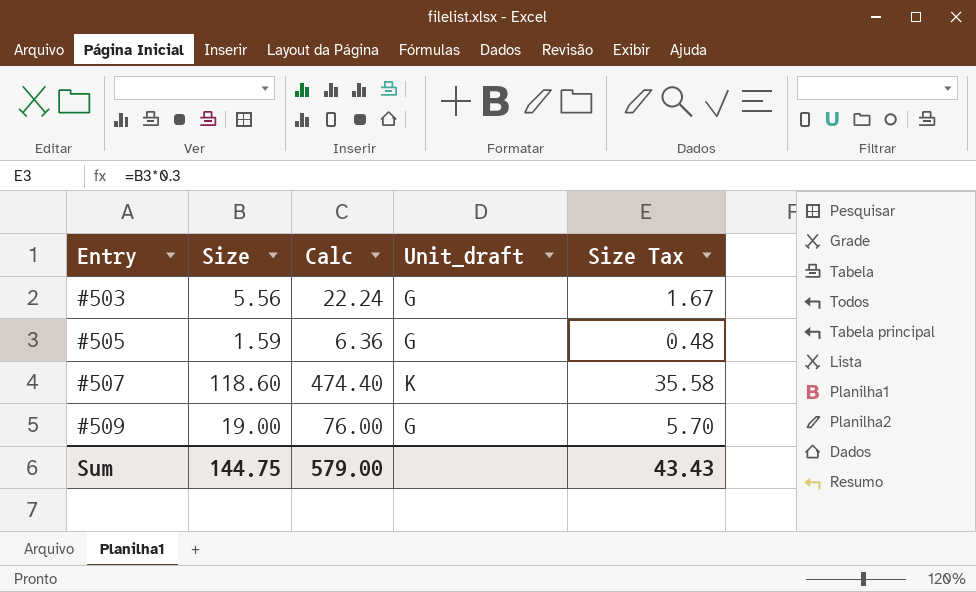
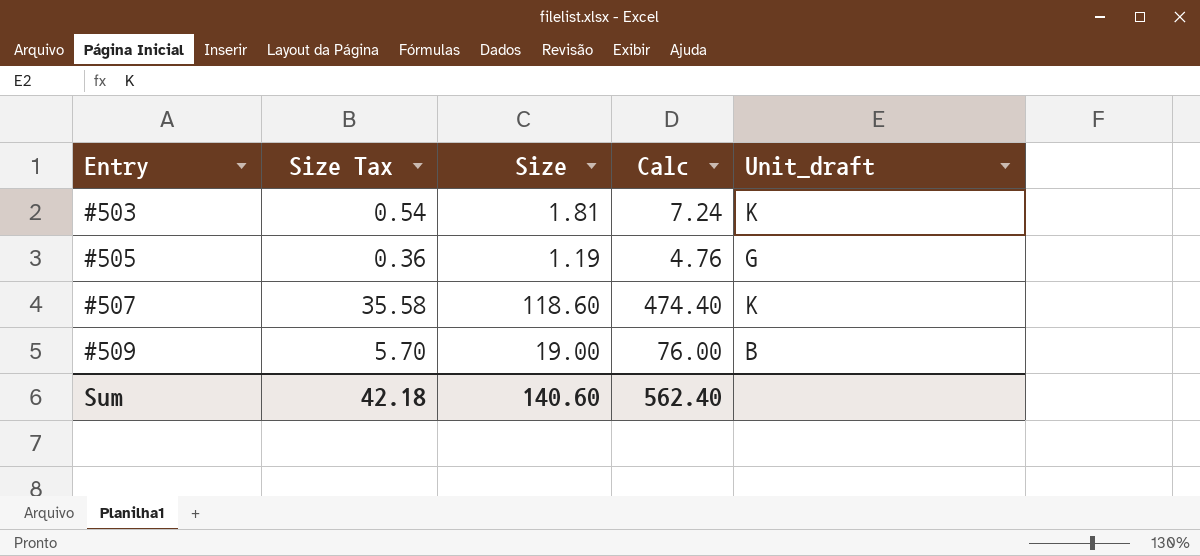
column Size Tax | position: 5 -> 2
#503 | Size Tax: 1.67 -> 0.54
#503 | Size: 5.56 -> 1.81
#503 | Calc: 22.24 -> 7.24
#503 | Unit_draft: G -> K
#505 | Size Tax: 0.48 -> 0.36
#505 | Size: 1.59 -> 1.19
#505 | Calc: 6.36 -> 4.76
#509 | Unit_draft: G -> B
Sum | Size Tax: 43.43 -> 42.18
Sum | Size: 144.75 -> 140.60
Sum | Calc: 579.00 -> 562.40

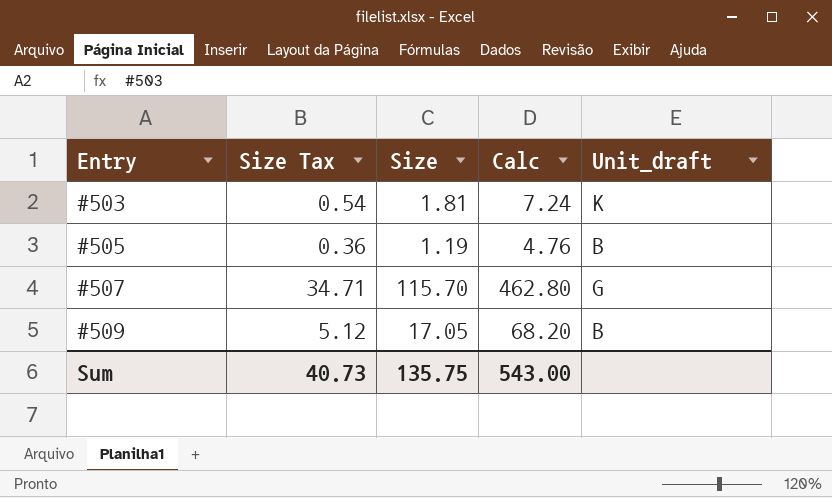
#505 | Unit_draft: G -> B
#507 | Size Tax: 35.58 -> 34.71
#507 | Size: 118.60 -> 115.70
#507 | Calc: 474.40 -> 462.80
#507 | Unit_draft: K -> G
#509 | Size Tax: 5.70 -> 5.12
#509 | Size: 19.00 -> 17.05
#509 | Calc: 76.00 -> 68.20
Sum | Size Tax: 42.18 -> 40.73
Sum | Size: 140.60 -> 135.75
Sum | Calc: 562.40 -> 543.00

